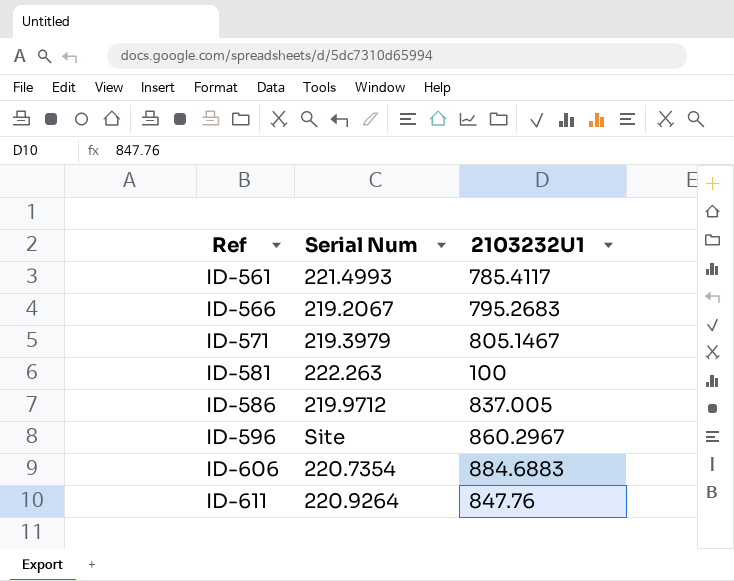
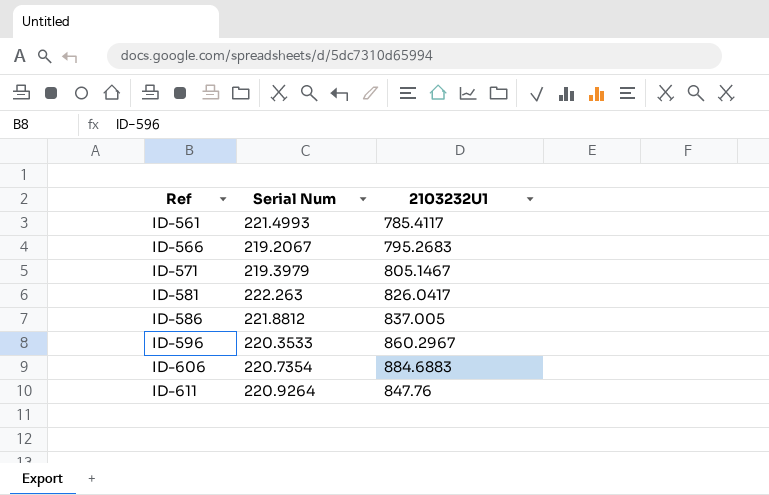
ID-581 | 2103232U1: 100 -> 826.0417
ID-586 | Serial Num: 219.9712 -> 221.8812
ID-596 | Serial Num: Site -> 220.3533

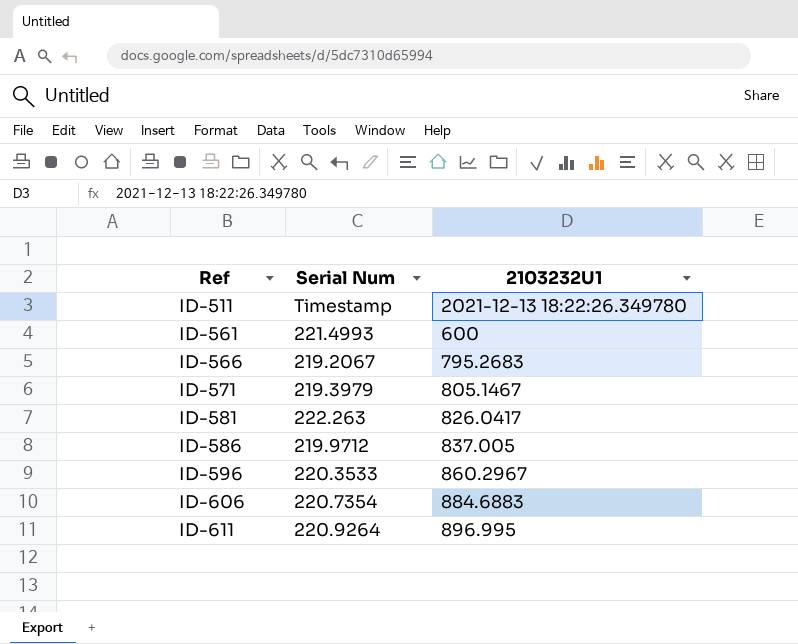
row ID-511: none -> Timestamp | 2021-12-13 18:22:26.349780
ID-561 | 2103232U1: 785.4117 -> 600
ID-586 | Serial Num: 221.8812 -> 219.9712
ID-611 | 2103232U1: 847.76 -> 896.995

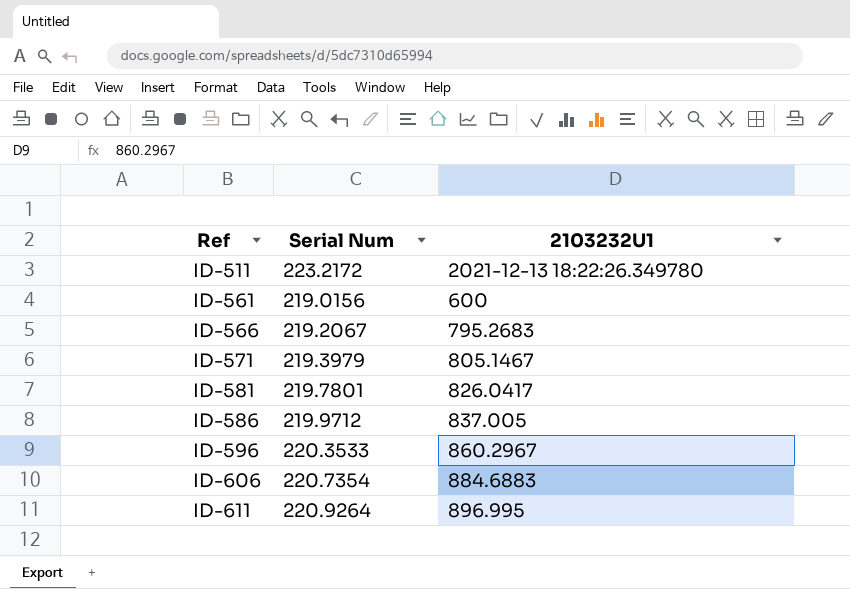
ID-511 | Serial Num: Timestamp -> 223.2172
ID-561 | Serial Num: 221.4993 -> 219.0156
ID-581 | Serial Num: 222.263 -> 219.7801

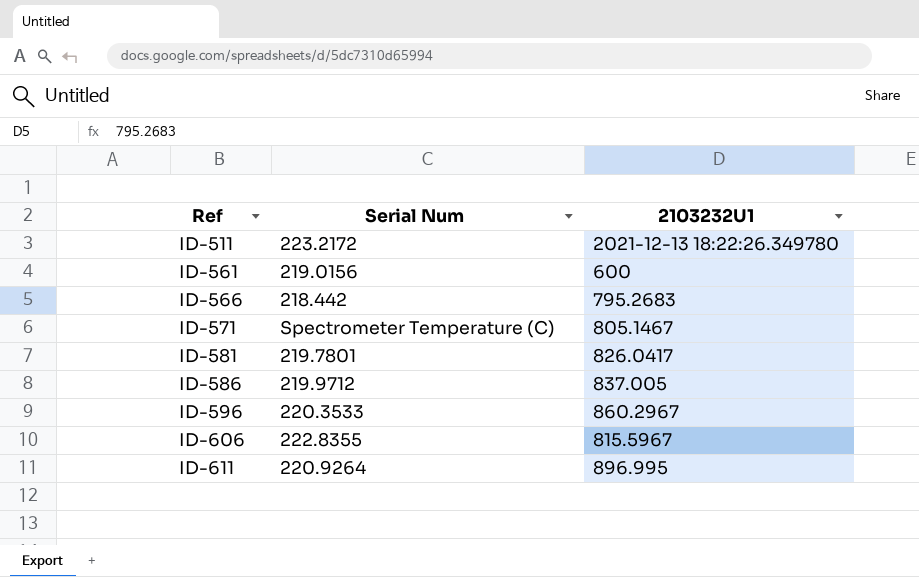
ID-566 | Serial Num: 219.2067 -> 218.442
ID-571 | Serial Num: 219.3979 -> Spectrometer Temperature (C)
ID-606 | Serial Num: 220.7354 -> 222.8355
ID-606 | 2103232U1: 884.6883 -> 815.5967

